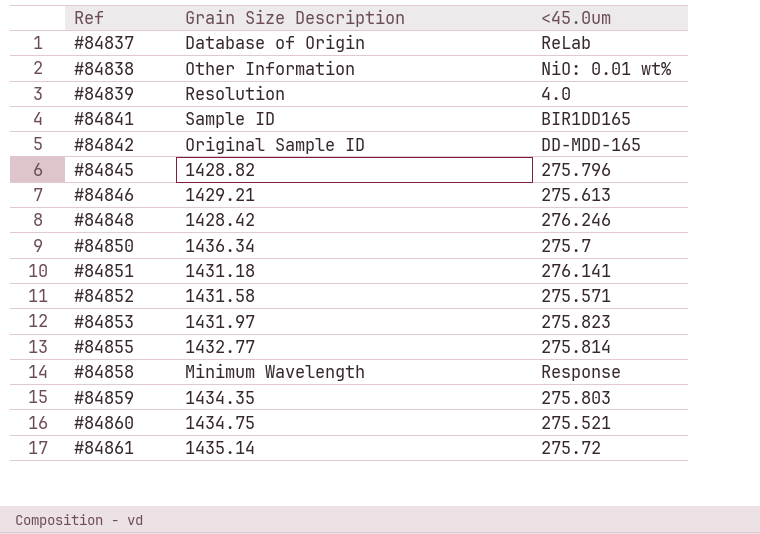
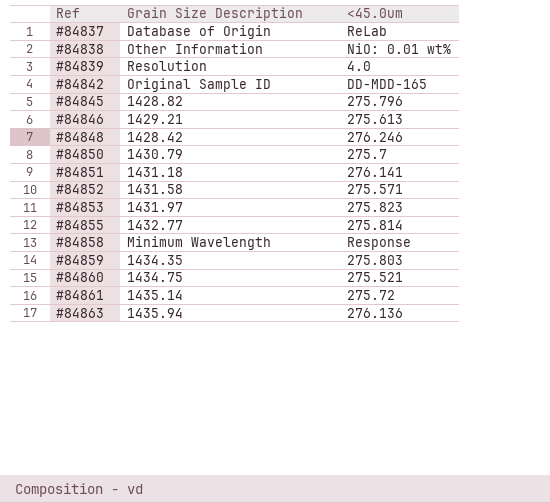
row #84841: Sample ID | BIR1DD165 -> none
#84850 | Grain Size Description: 1436.34 -> 1430.79
row #84863: none -> 1435.94 | 276.136

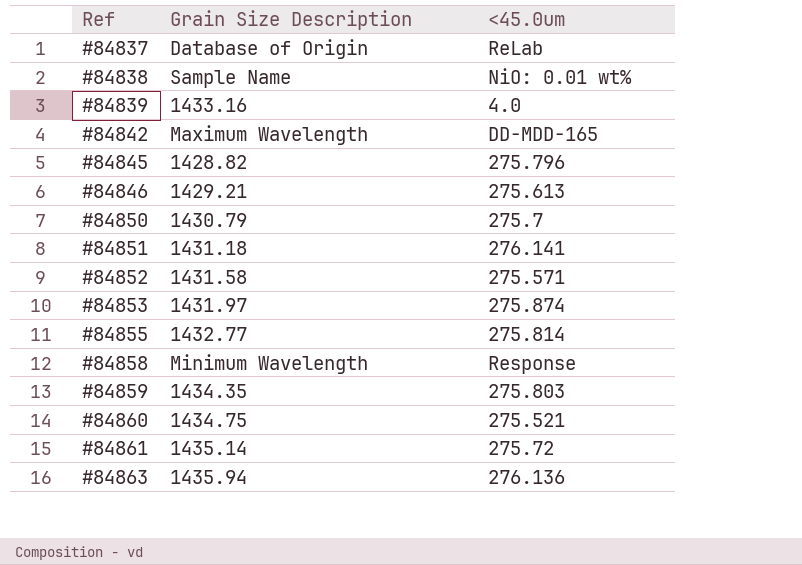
row #84848: 1428.42 | 276.246 -> none
#84838 | Grain Size Description: Other Information -> Sample Name
#84839 | Grain Size Description: Resolution -> 1433.16
#84842 | Grain Size Description: Original Sample ID -> Maximum Wavelength
#84853 | <45.0um: 275.823 -> 275.874

